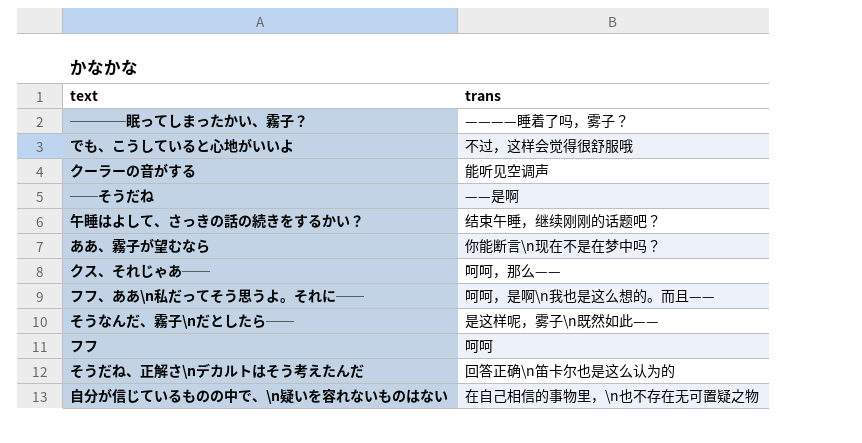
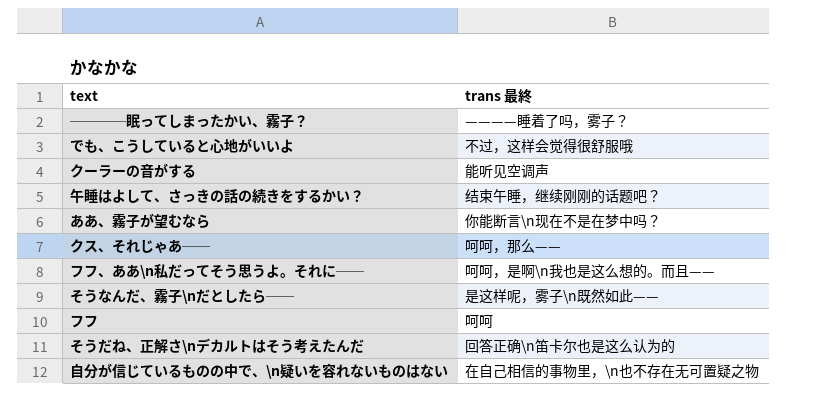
column name: trans -> trans 最終
row ──そうだね: ——是啊 -> none

